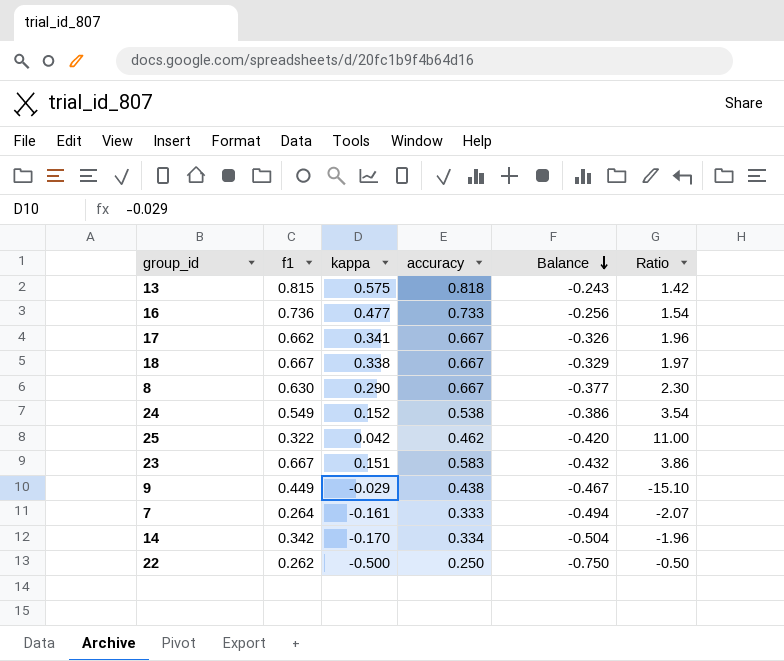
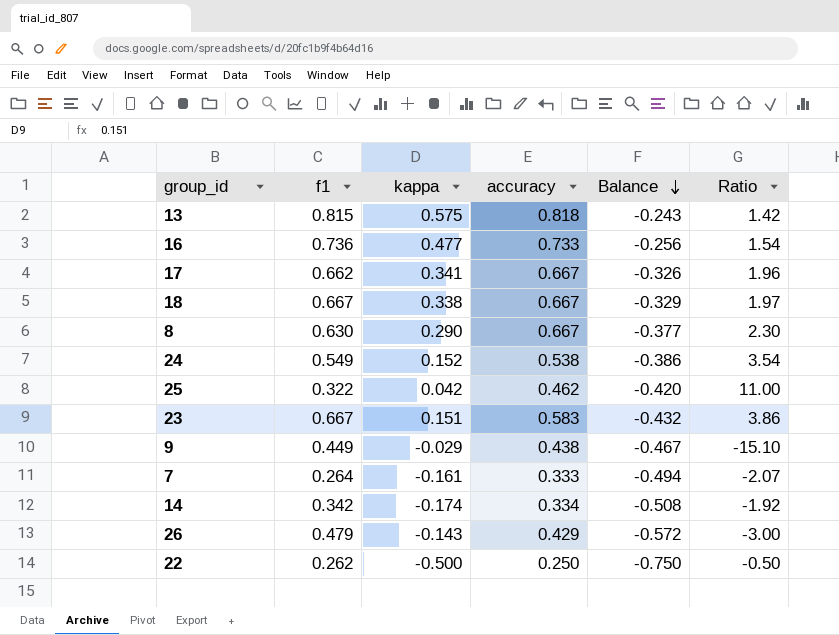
14 | kappa: -0.170 -> -0.174
14 | Balance: -0.504 -> -0.508
14 | Ratio: -1.96 -> -1.92
row 26: none -> 0.479 | -0.143 | 0.429 | -0.572 | -3.00

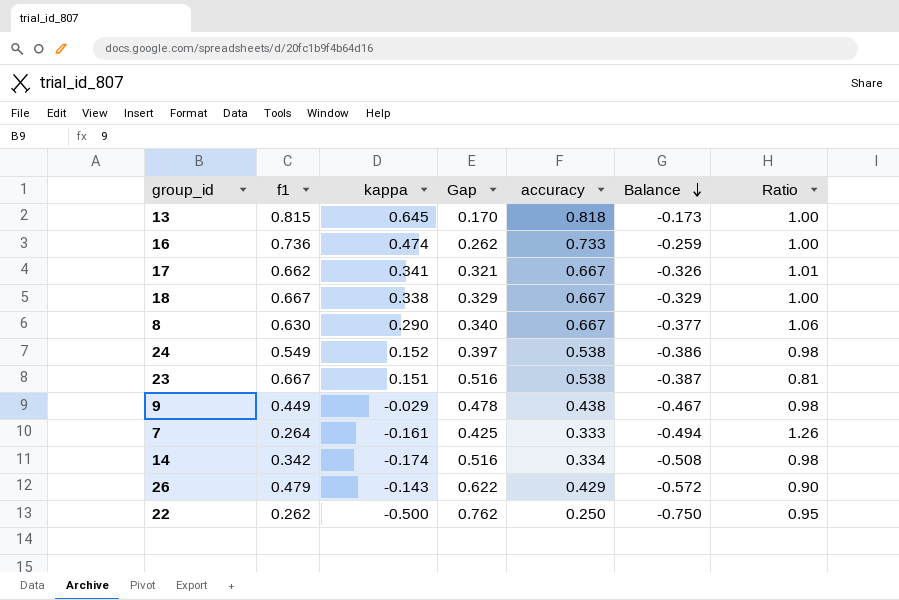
column Gap | formula: none -> [f1] - [kappa]
column Ratio | formula: [accuracy] / [kappa] -> [accuracy] / [f1]
row 25: 0.322 | 0.042 | 0.462 | -0.420 | 11.00 -> none
13 | kappa: 0.575 -> 0.645
13 | Balance: -0.243 -> -0.173
16 | kappa: 0.477 -> 0.474
16 | Balance: -0.256 -> -0.259
23 | accuracy: 0.583 -> 0.538
23 | Balance: -0.432 -> -0.387

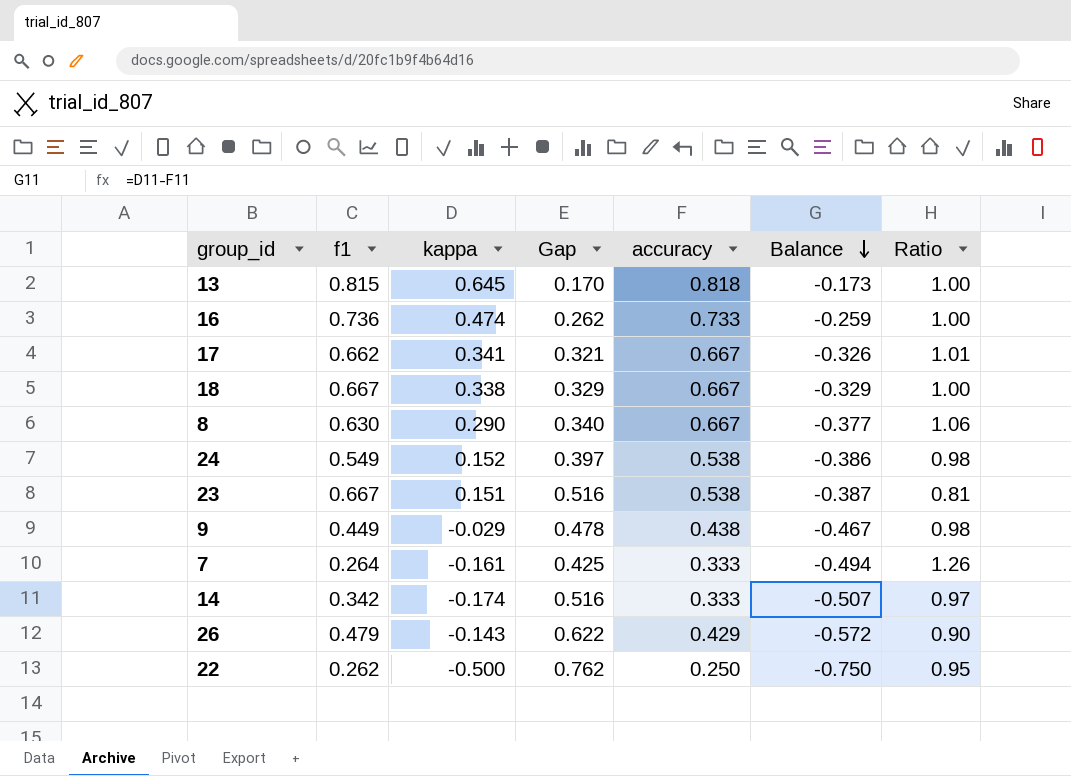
14 | accuracy: 0.334 -> 0.333
14 | Balance: -0.508 -> -0.507
14 | Ratio: 0.98 -> 0.97

